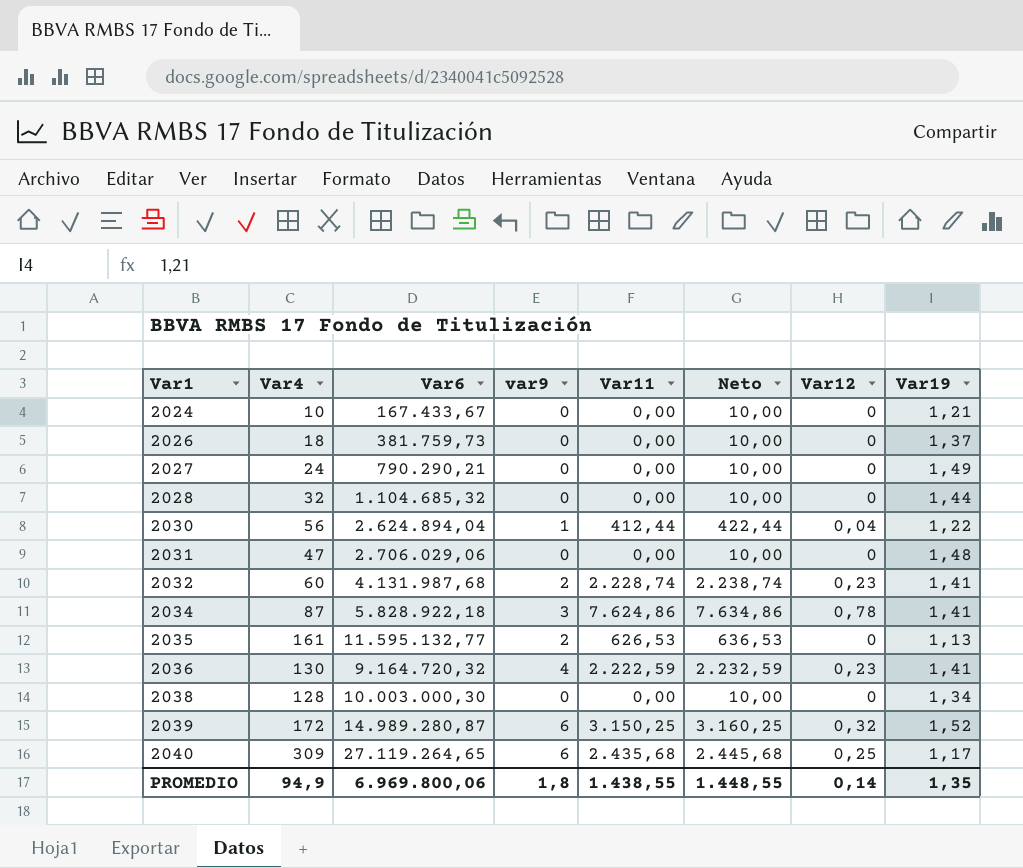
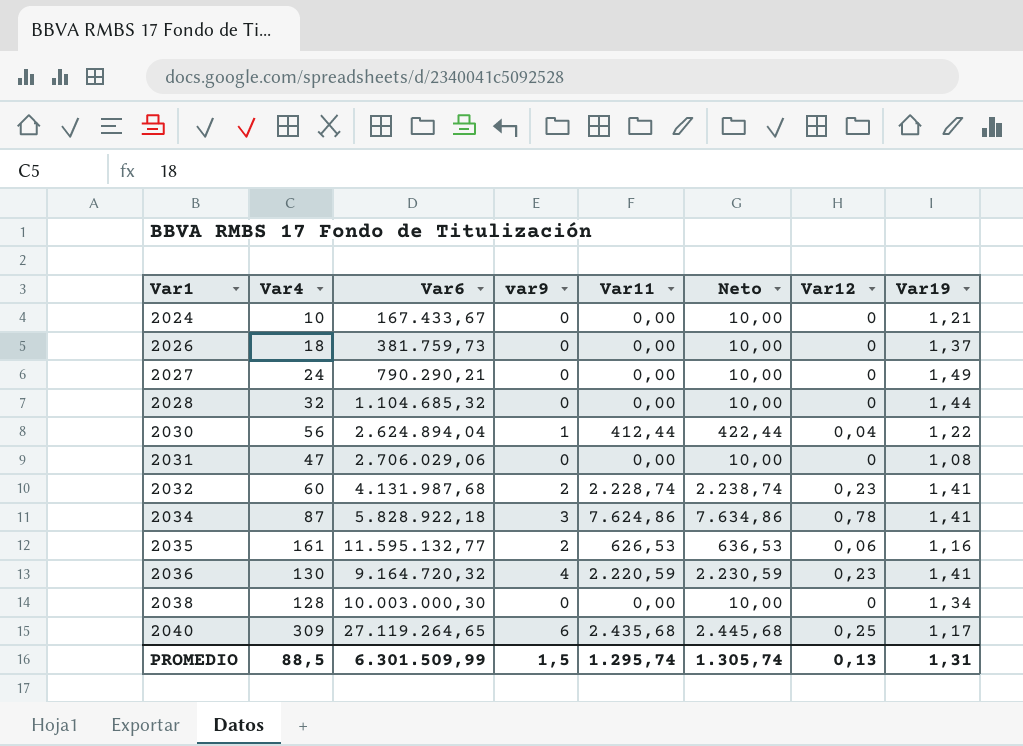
row 2039: 172 | 14.989.280,87 | 6 | 3.150,25 | 3.160,25 | 0,32 | 1,52 -> none
2031 | Var19: 1,48 -> 1,08
2035 | Var12: 0 -> 0,06
2035 | Var19: 1,13 -> 1,16
2036 | Var11: 2.222,59 -> 2.220,59
2036 | Neto: 2.232,59 -> 2.230,59
PROMEDIO | Var4: 94,9 -> 88,5
PROMEDIO | Var6: 6.969.800,06 -> 6.301.509,99
PROMEDIO | var9: 1,8 -> 1,5
PROMEDIO | Var11: 1.438,55 -> 1.295,74
PROMEDIO | Neto: 1.448,55 -> 1.305,74
PROMEDIO | Var12: 0,14 -> 0,13
PROMEDIO | Var19: 1,35 -> 1,31

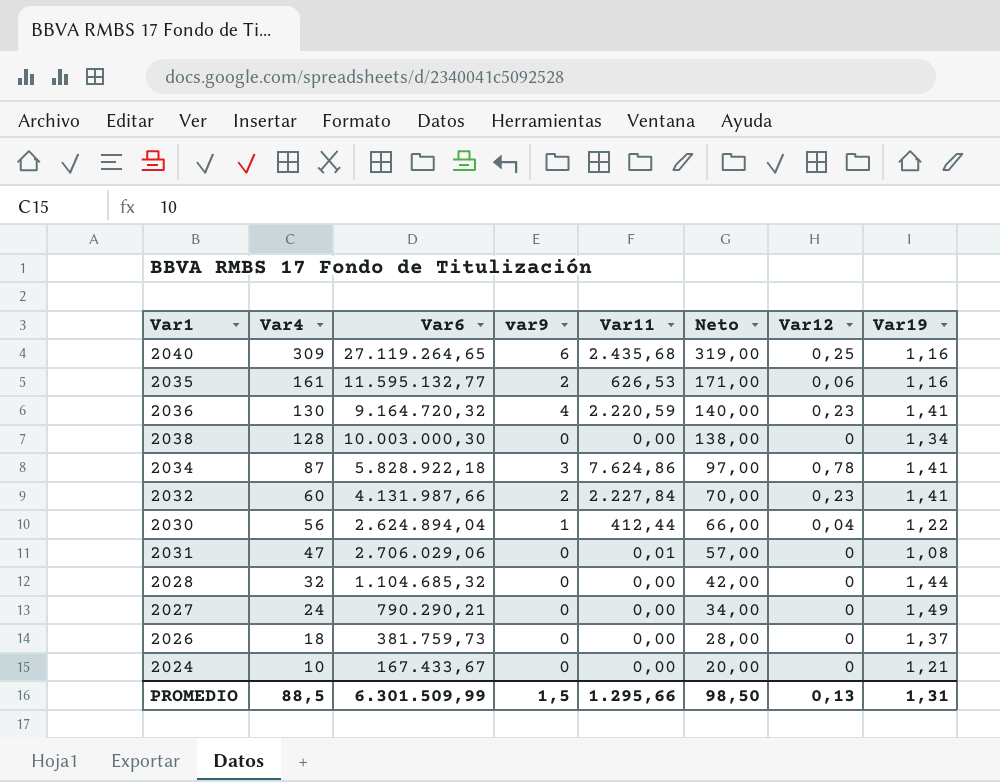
row order: Var1 ascending -> Var4 descending
column Neto | formula: [Var11] + 10 -> [Var4] + 10
2040 | Var19: 1,17 -> 1,16
2032 | Var6: 4.131.987,68 -> 4.131.987,66
2032 | Var11: 2.228,74 -> 2.227,84
2031 | Var11: 0,00 -> 0,01
PROMEDIO | Var11: 1.295,74 -> 1.295,66
PROMEDIO | Neto: 1.305,74 -> 98,50

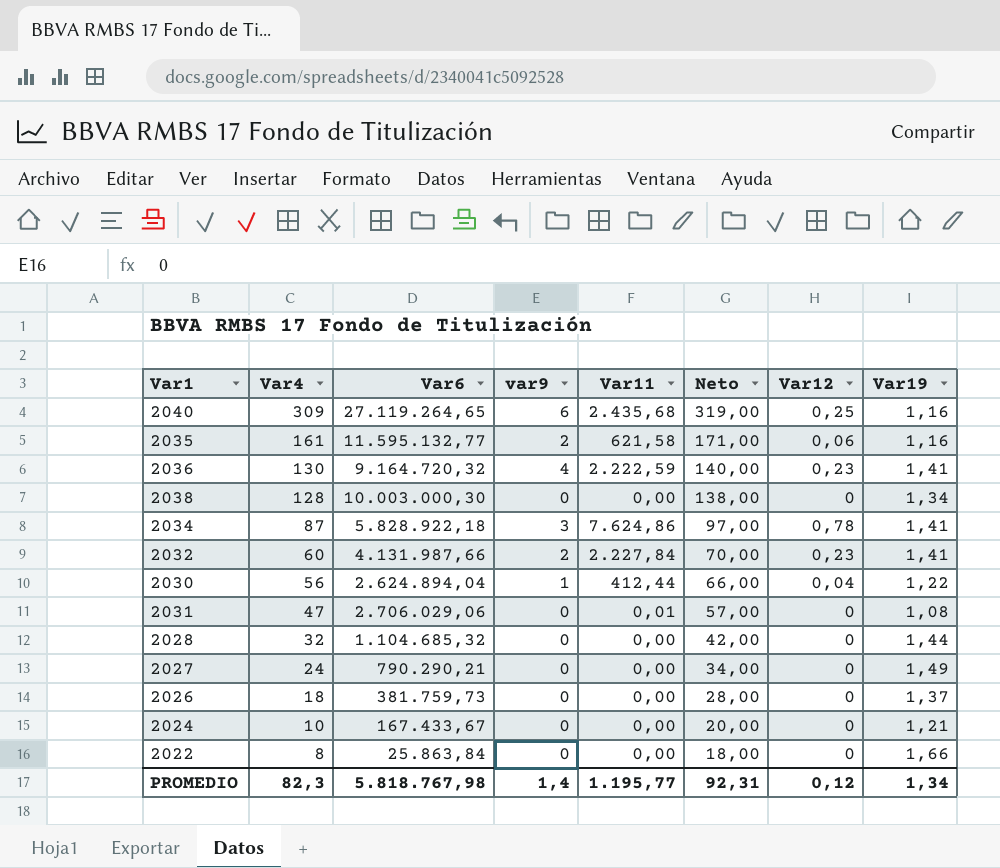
2035 | Var11: 626,53 -> 621,58
2036 | Var11: 2.220,59 -> 2.222,59
row 2022: none -> 8 | 25.863,84 | 0 | 0,00 | 18,00 | 0 | 1,66
PROMEDIO | Var4: 88,5 -> 82,3
PROMEDIO | Var6: 6.301.509,99 -> 5.818.767,98
PROMEDIO | var9: 1,5 -> 1,4
PROMEDIO | Var11: 1.295,66 -> 1.195,77
PROMEDIO | Neto: 98,50 -> 92,31
PROMEDIO | Var12: 0,13 -> 0,12
PROMEDIO | Var19: 1,31 -> 1,34

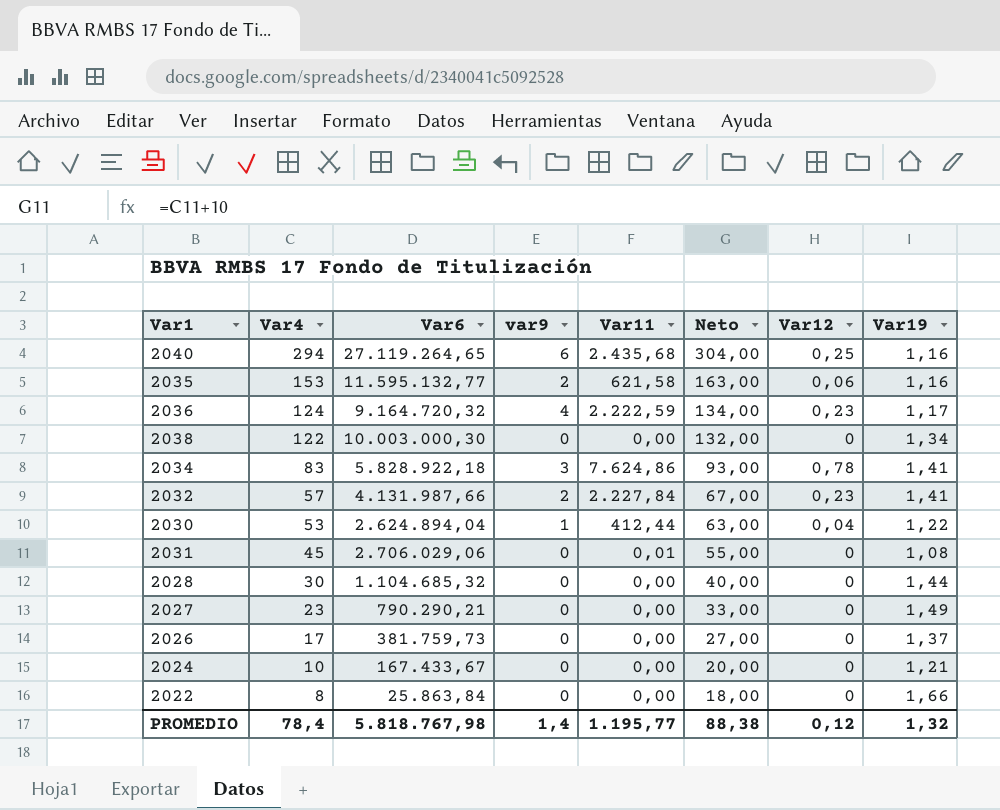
2040 | Var4: 309 -> 294
2040 | Neto: 319,00 -> 304,00
2035 | Var4: 161 -> 153
2035 | Neto: 171,00 -> 163,00
2036 | Var4: 130 -> 124
2036 | Neto: 140,00 -> 134,00
2036 | Var19: 1,41 -> 1,17
2038 | Var4: 128 -> 122
2038 | Neto: 138,00 -> 132,00
2034 | Var4: 87 -> 83
2034 | Neto: 97,00 -> 93,00
2032 | Var4: 60 -> 57
2032 | Neto: 70,00 -> 67,00
2030 | Var4: 56 -> 53
2030 | Neto: 66,00 -> 63,00
2031 | Var4: 47 -> 45
2031 | Neto: 57,00 -> 55,00
2028 | Var4: 32 -> 30
2028 | Neto: 42,00 -> 40,00
2027 | Var4: 24 -> 23
2027 | Neto: 34,00 -> 33,00
2026 | Var4: 18 -> 17
2026 | Neto: 28,00 -> 27,00
PROMEDIO | Var4: 82,3 -> 78,4
PROMEDIO | Neto: 92,31 -> 88,38
PROMEDIO | Var19: 1,34 -> 1,32

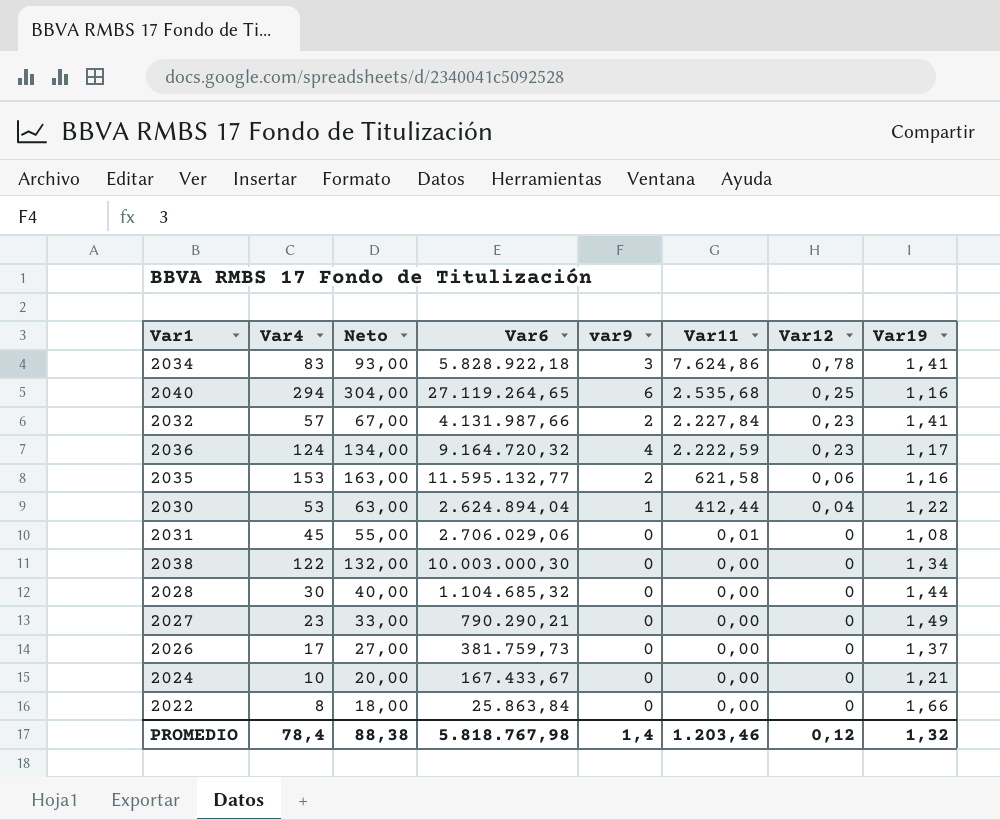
row order: Var4 descending -> Var11 descending
column Neto | position: 6 -> 3
2040 | Var11: 2.435,68 -> 2.535,68
PROMEDIO | Var11: 1.195,77 -> 1.203,46

